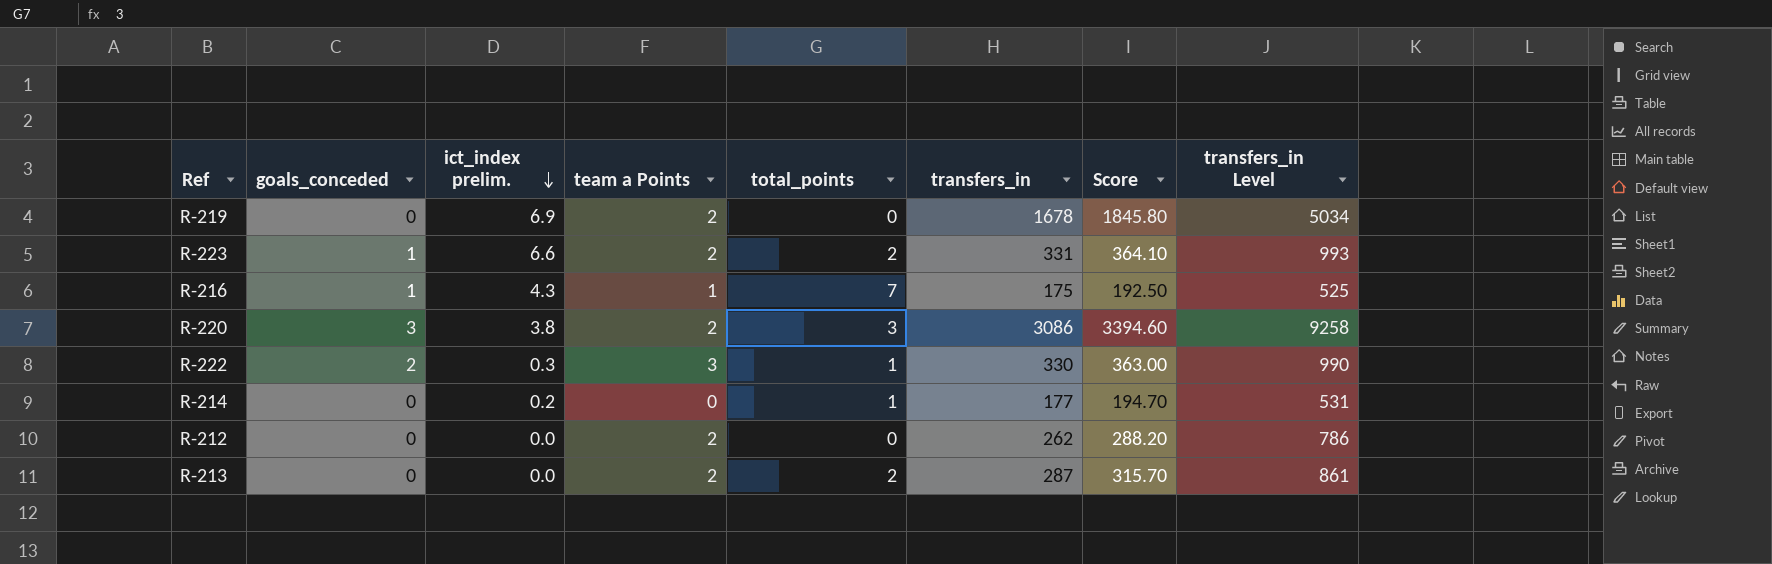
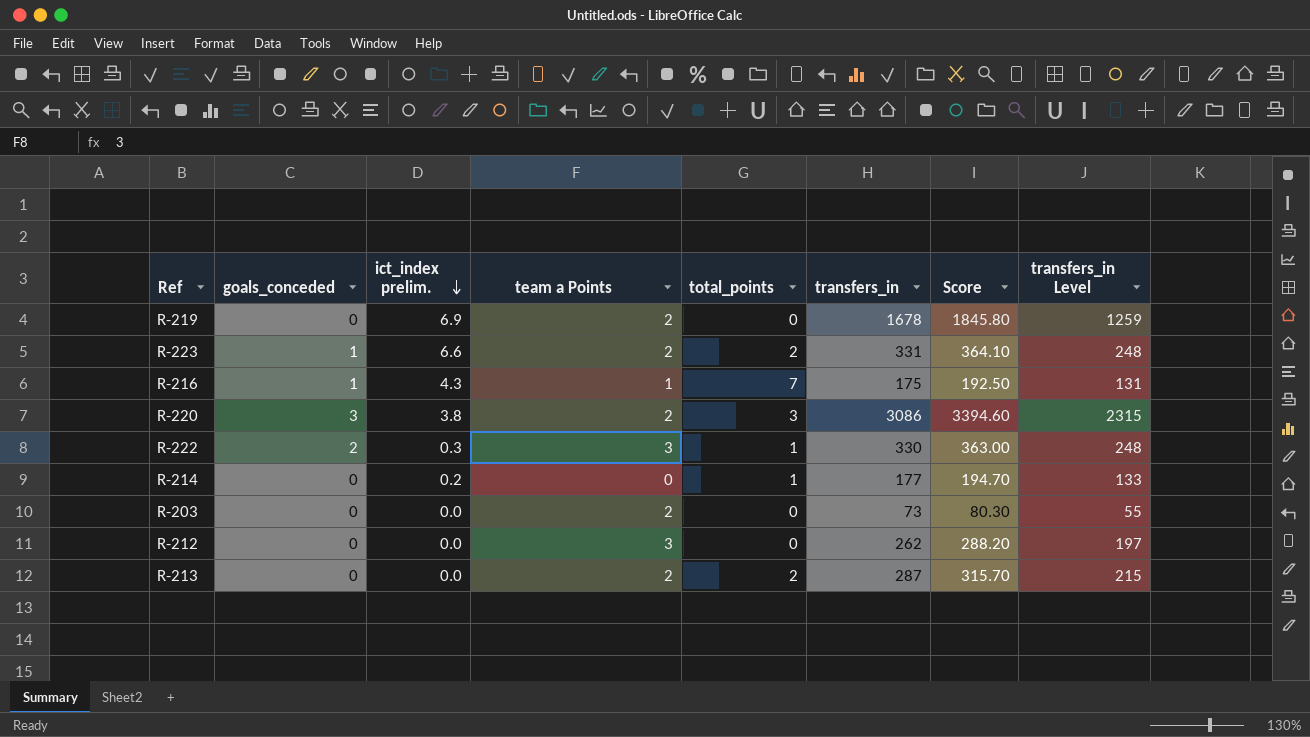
column transfers_in Level | formula: [transfers_in] * 3 -> [transfers_in] * 0.75
row R-203: none -> 0 | 0.0 | 2 | 0 | 73 | 80.30 | 55
R-212 | team a Points: 2 -> 3

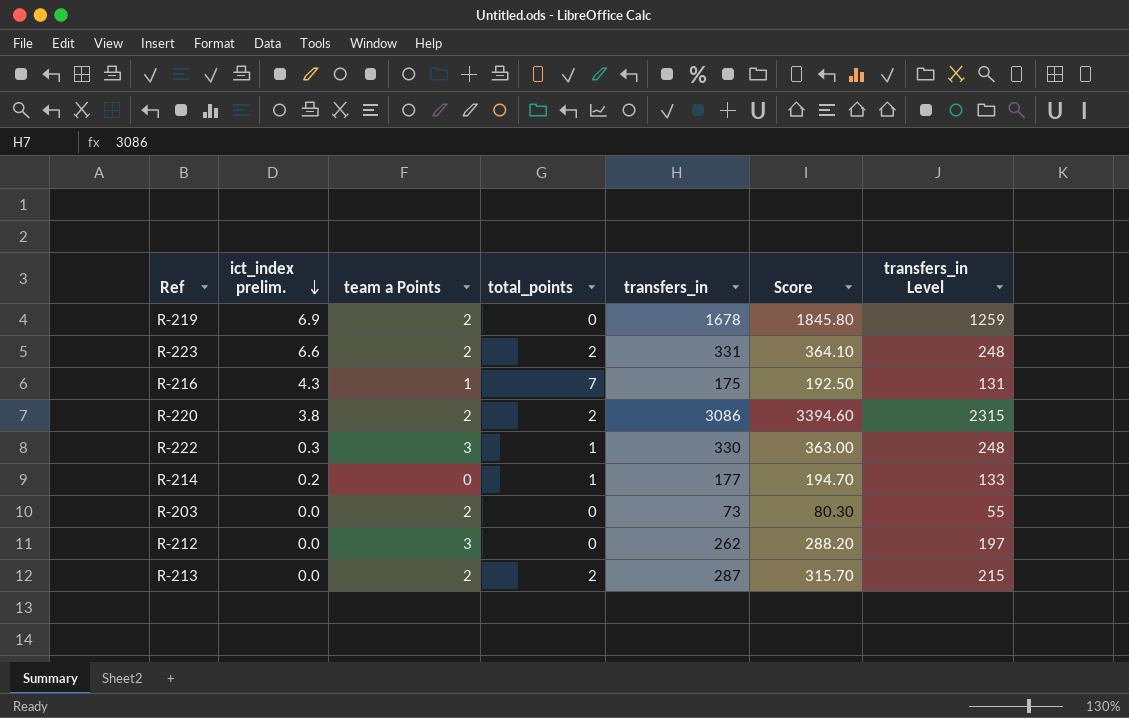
column goals_conceded | position: 2 -> none
R-220 | total_points: 3 -> 2

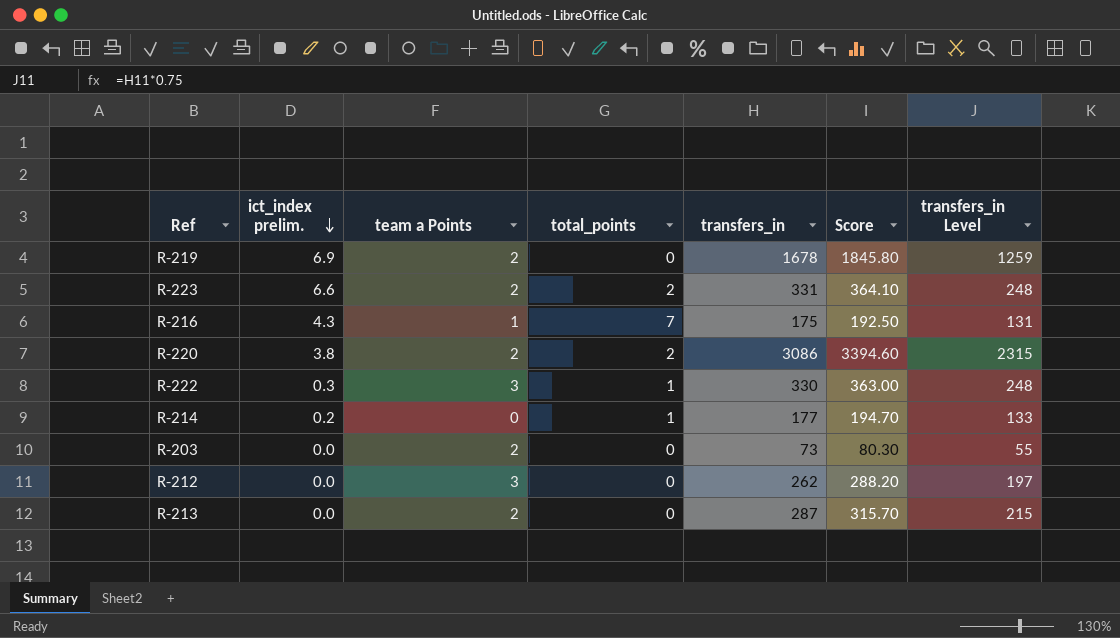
R-213 | total_points: 2 -> 0

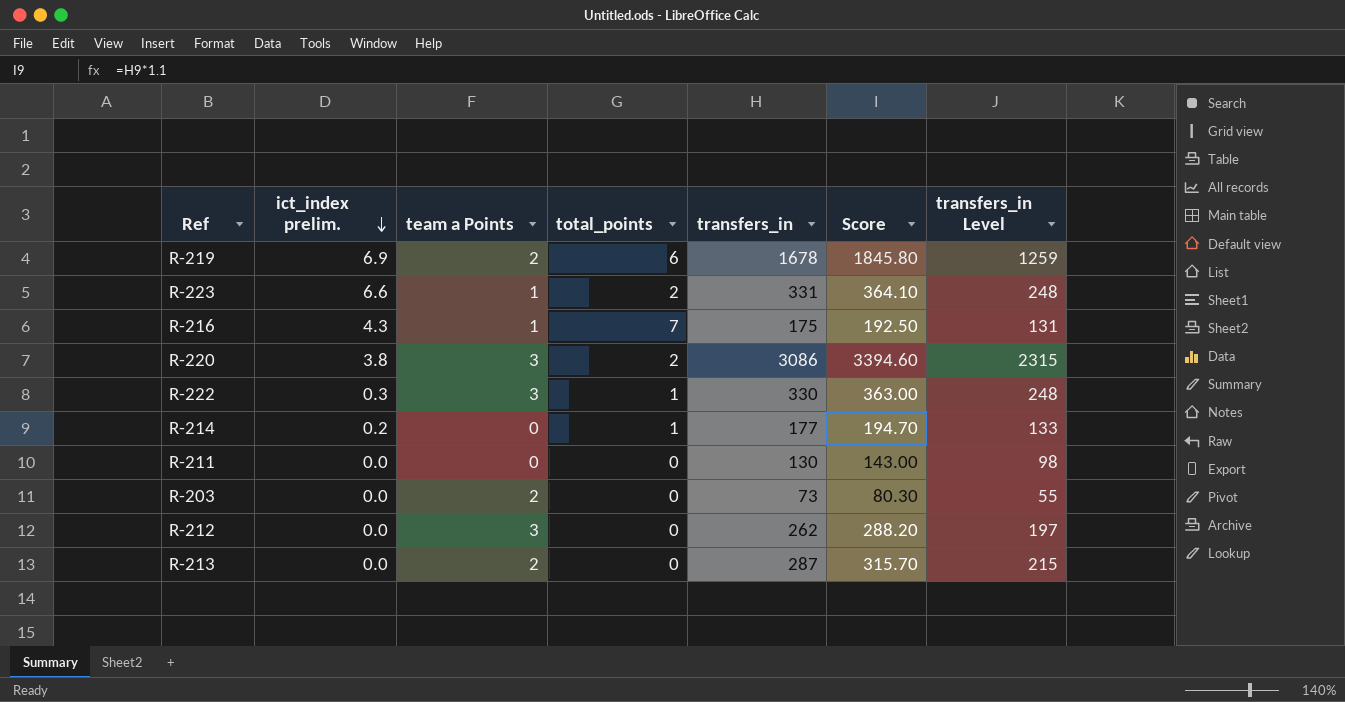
R-219 | total_points: 0 -> 6
R-223 | team a Points: 2 -> 1
R-220 | team a Points: 2 -> 3
row R-211: none -> 0.0 | 0 | 0 | 130 | 143.00 | 98

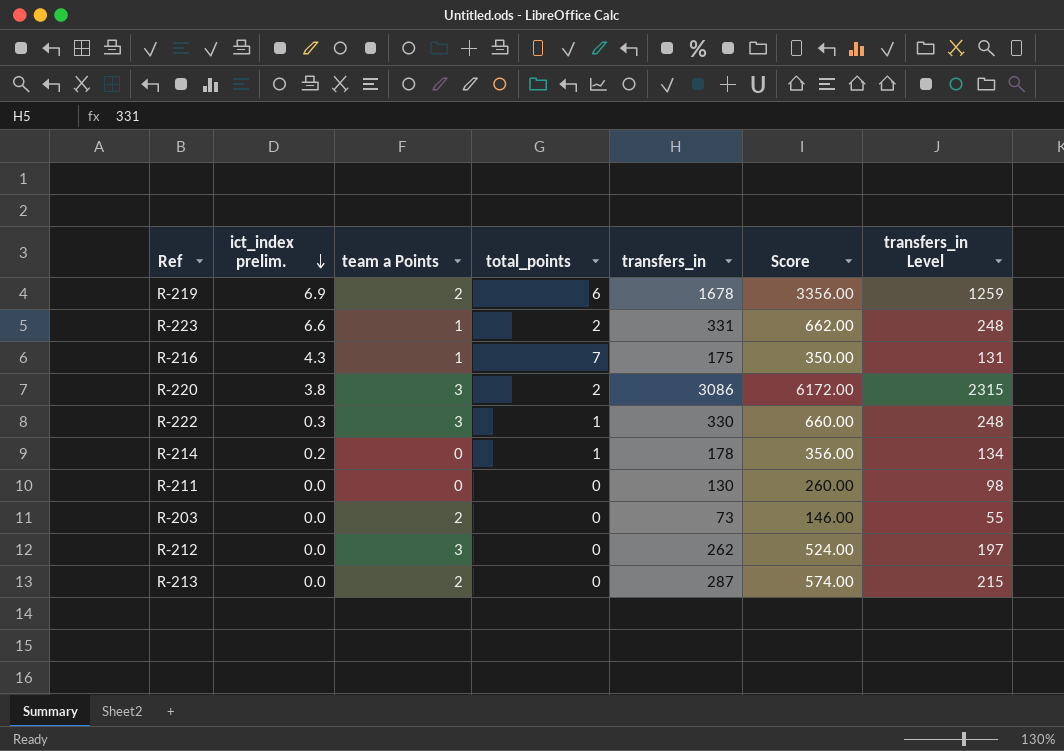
column Score | formula: [transfers_in] * 1.1 -> [transfers_in] * 2
R-214 | transfers_in: 177 -> 178
R-214 | transfers_in Level: 133 -> 134

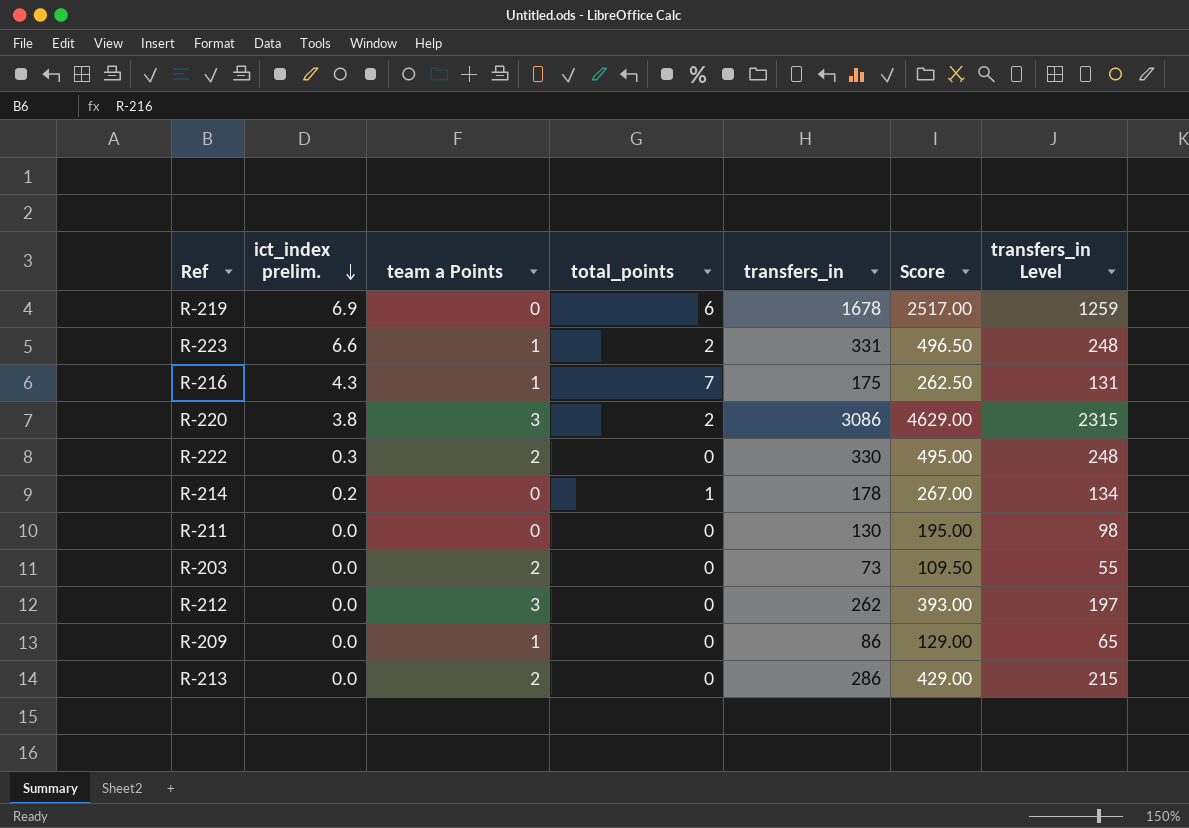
column Score | formula: [transfers_in] * 2 -> [transfers_in] * 1.5
R-219 | team a Points: 2 -> 0
R-222 | team a Points: 3 -> 2
R-222 | total_points: 1 -> 0
row R-209: none -> 0.0 | 1 | 0 | 86 | 129.00 | 65
R-213 | transfers_in: 287 -> 286

